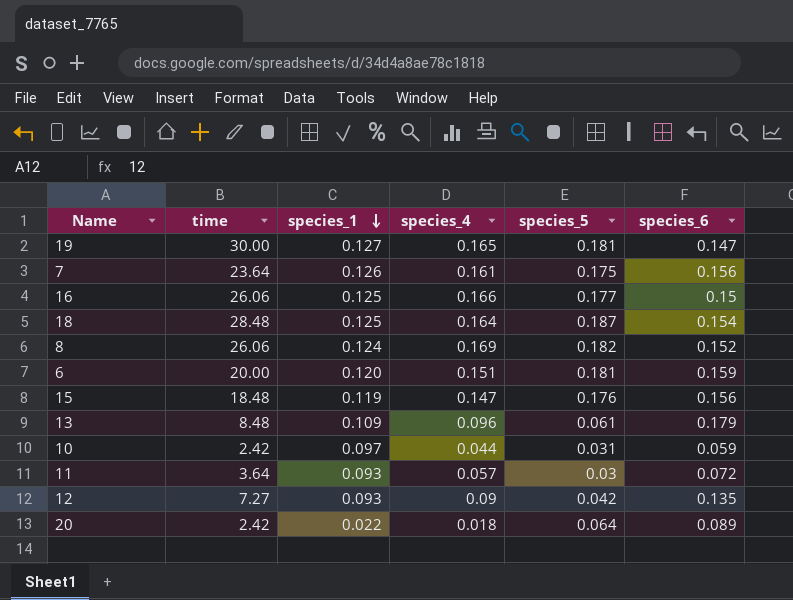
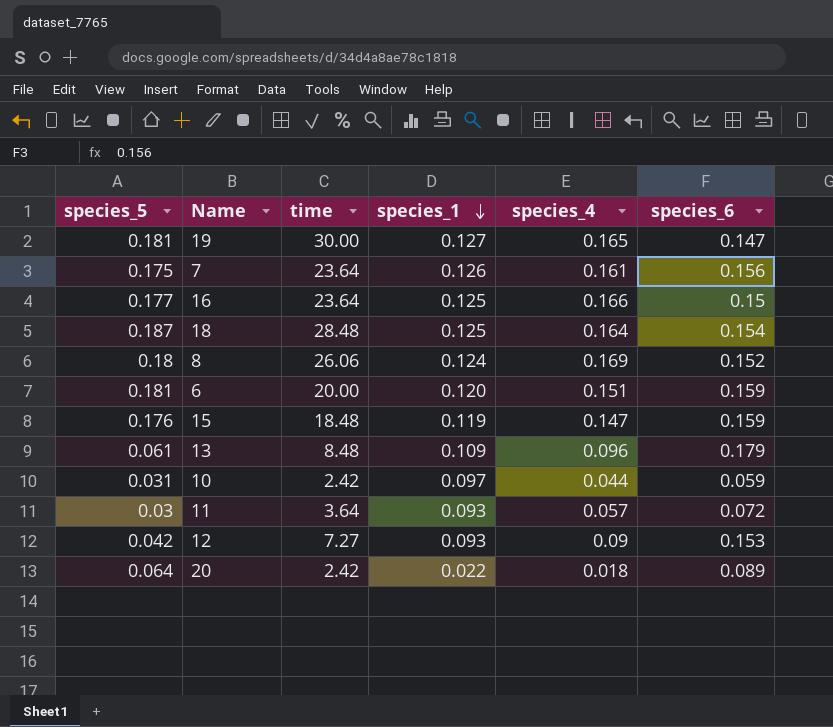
column species_5 | position: 5 -> 1
16 | time: 26.06 -> 23.64
8 | species_5: 0.182 -> 0.18
15 | species_6: 0.156 -> 0.159
12 | species_6: 0.135 -> 0.153

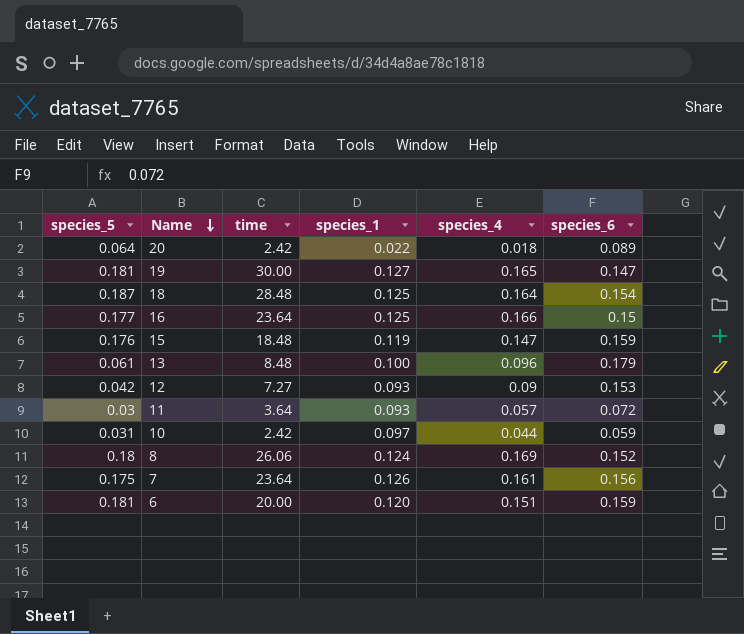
row order: species_1 descending -> Name descending
13 | species_1: 0.109 -> 0.100

